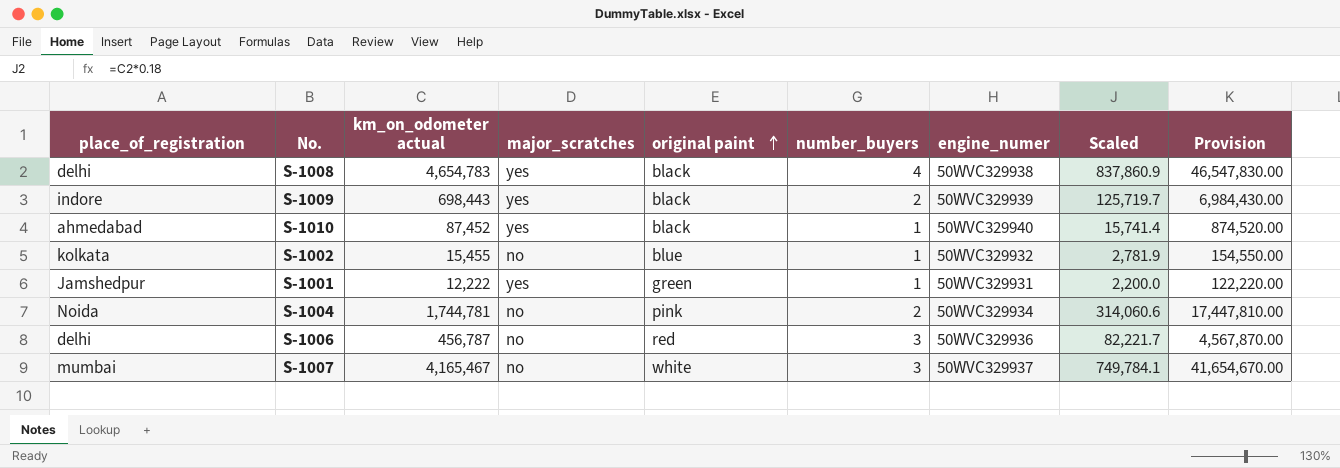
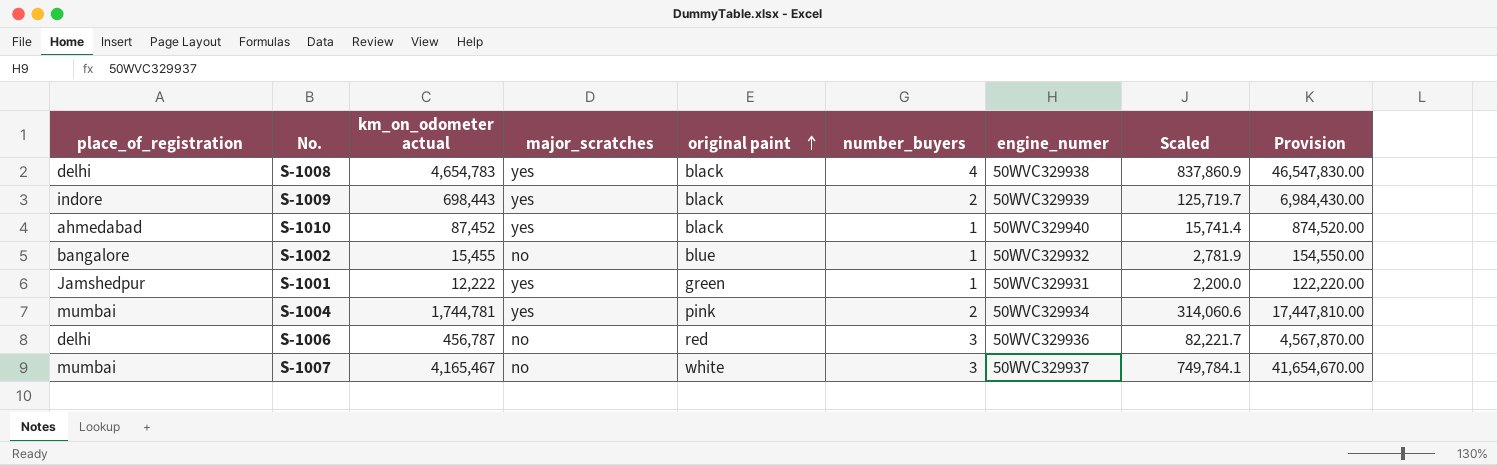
S-1002 | place_of_registration: kolkata -> bangalore
S-1004 | place_of_registration: Noida -> mumbai
S-1004 | major_scratches: no -> yes

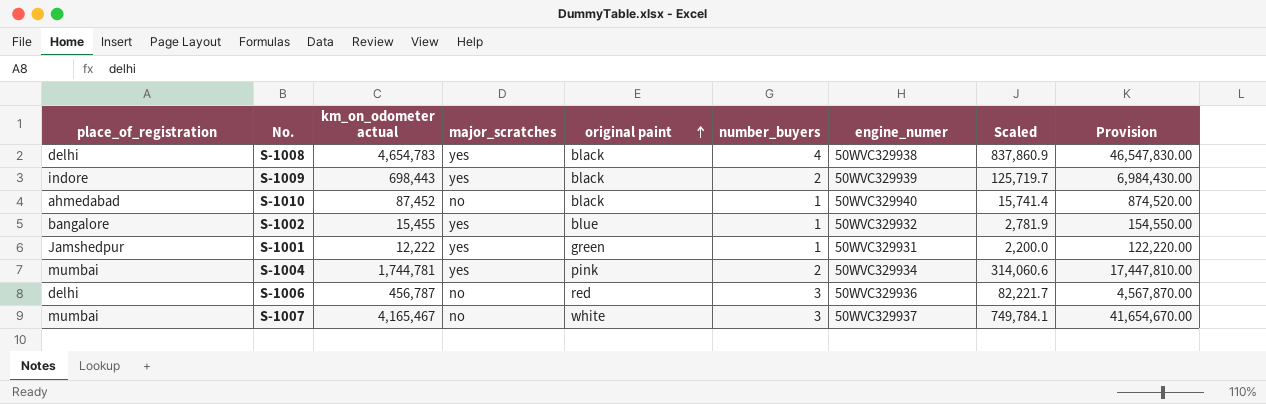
S-1010 | major_scratches: yes -> no
S-1002 | major_scratches: no -> yes

